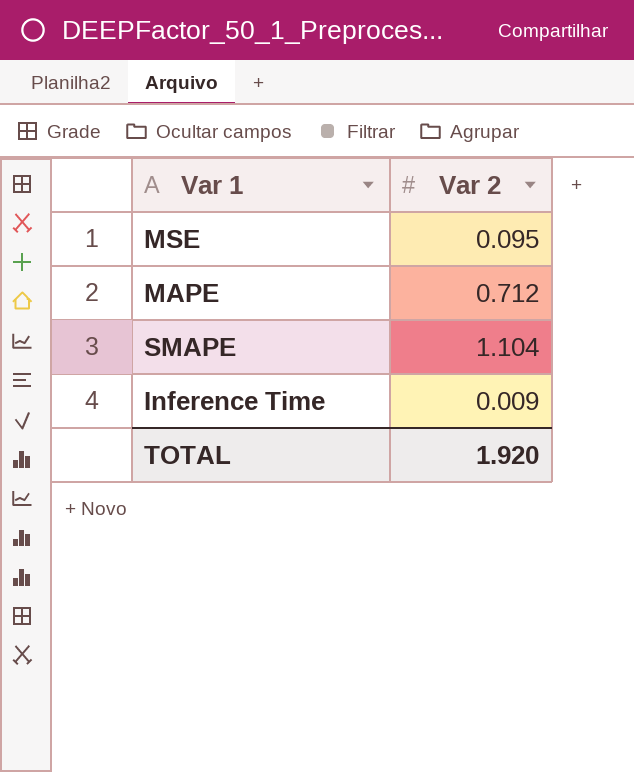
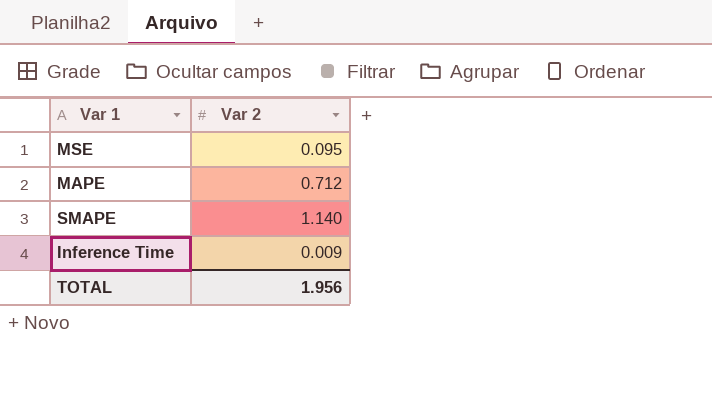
SMAPE | Var 2: 1.104 -> 1.140
TOTAL | Var 2: 1.920 -> 1.956

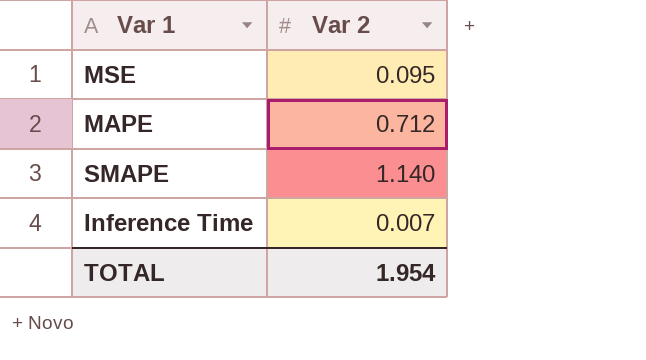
Inference Time | Var 2: 0.009 -> 0.007
TOTAL | Var 2: 1.956 -> 1.954

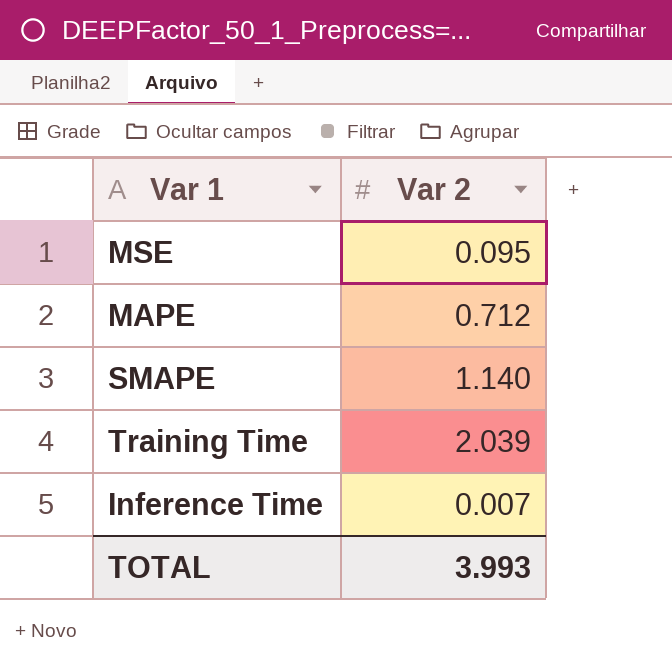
row Training Time: none -> 2.039
TOTAL | Var 2: 1.954 -> 3.993

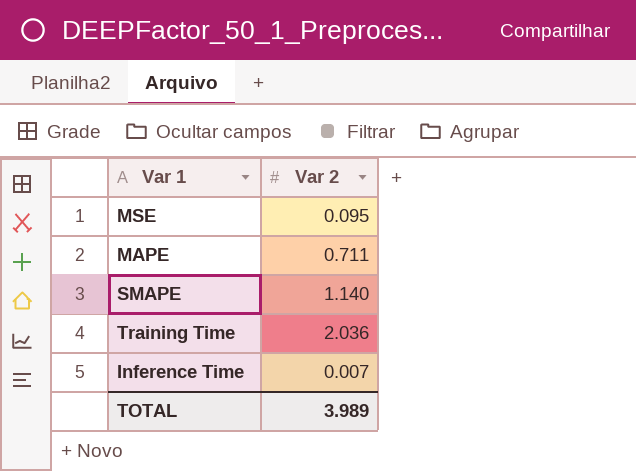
MAPE | Var 2: 0.712 -> 0.711
Training Time | Var 2: 2.039 -> 2.036
TOTAL | Var 2: 3.993 -> 3.989

